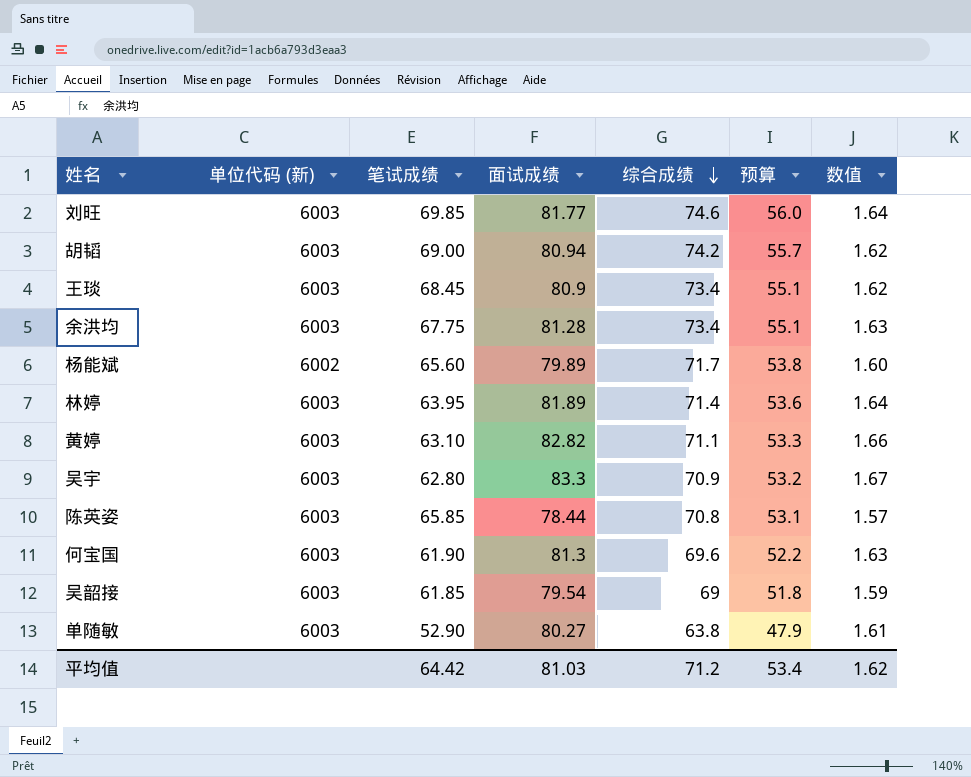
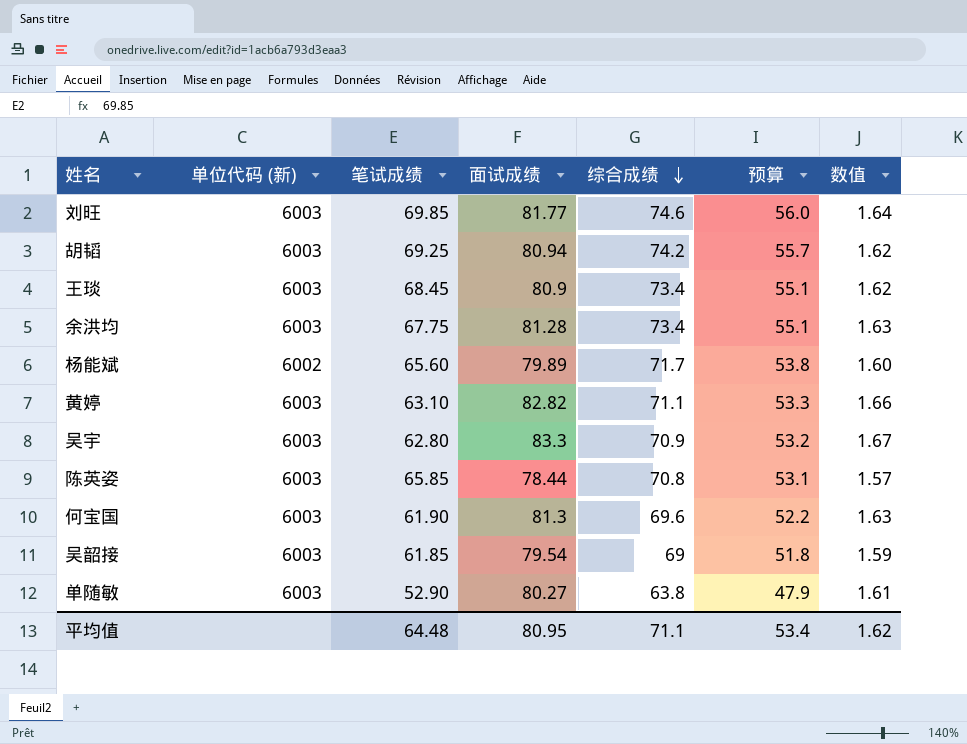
row 林婷: 6003 | 63.95 | 81.89 | 71.4 | 53.6 | 1.64 -> none
胡韬 | 笔试成绩: 69.00 -> 69.25
平均值 | 笔试成绩: 64.42 -> 64.48
平均值 | 面试成绩: 81.03 -> 80.95
平均值 | 综合成绩: 71.2 -> 71.1

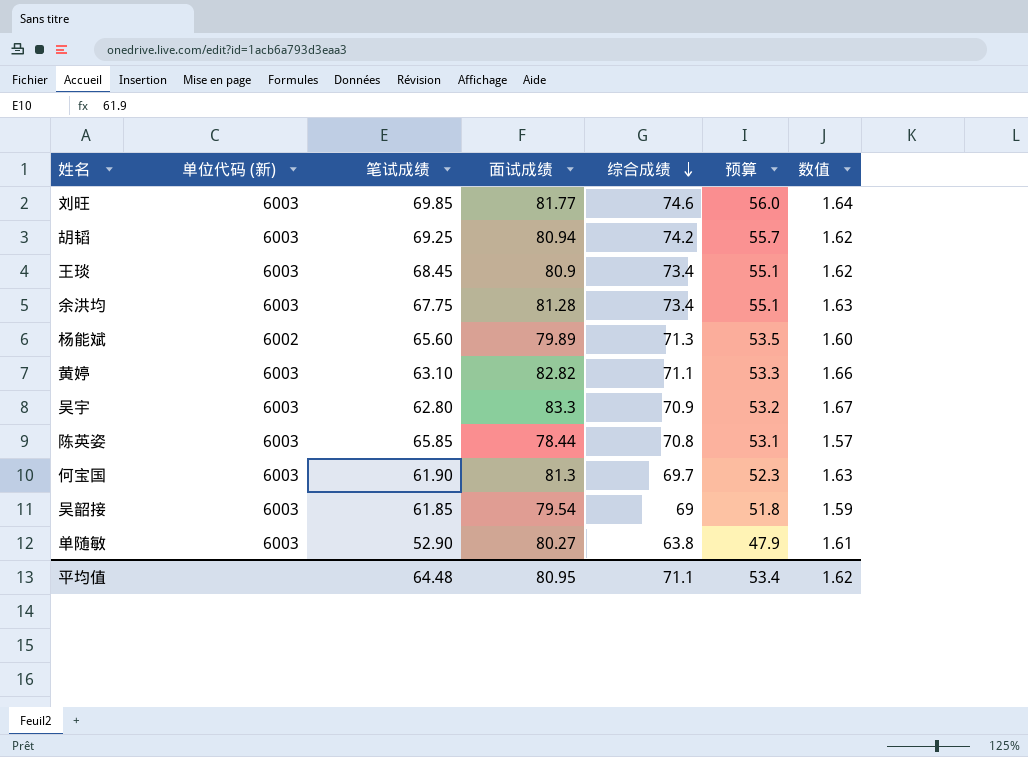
杨能斌 | 综合成绩: 71.7 -> 71.3
杨能斌 | 预算: 53.8 -> 53.5
何宝国 | 综合成绩: 69.6 -> 69.7
何宝国 | 预算: 52.2 -> 52.3

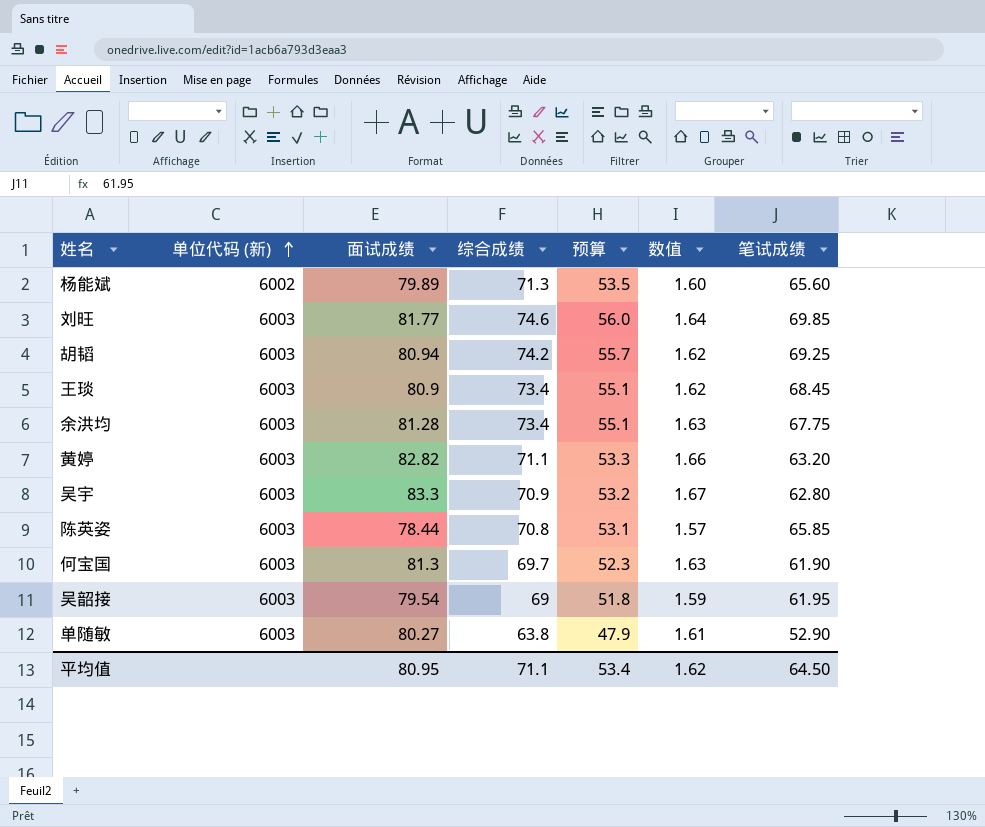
row order: 综合成绩 descending -> 单位代码 (新) ascending
column 笔试成绩 | position: 3 -> 7
黄婷 | 笔试成绩: 63.10 -> 63.20
吴韶接 | 笔试成绩: 61.85 -> 61.95
平均值 | 笔试成绩: 64.48 -> 64.50

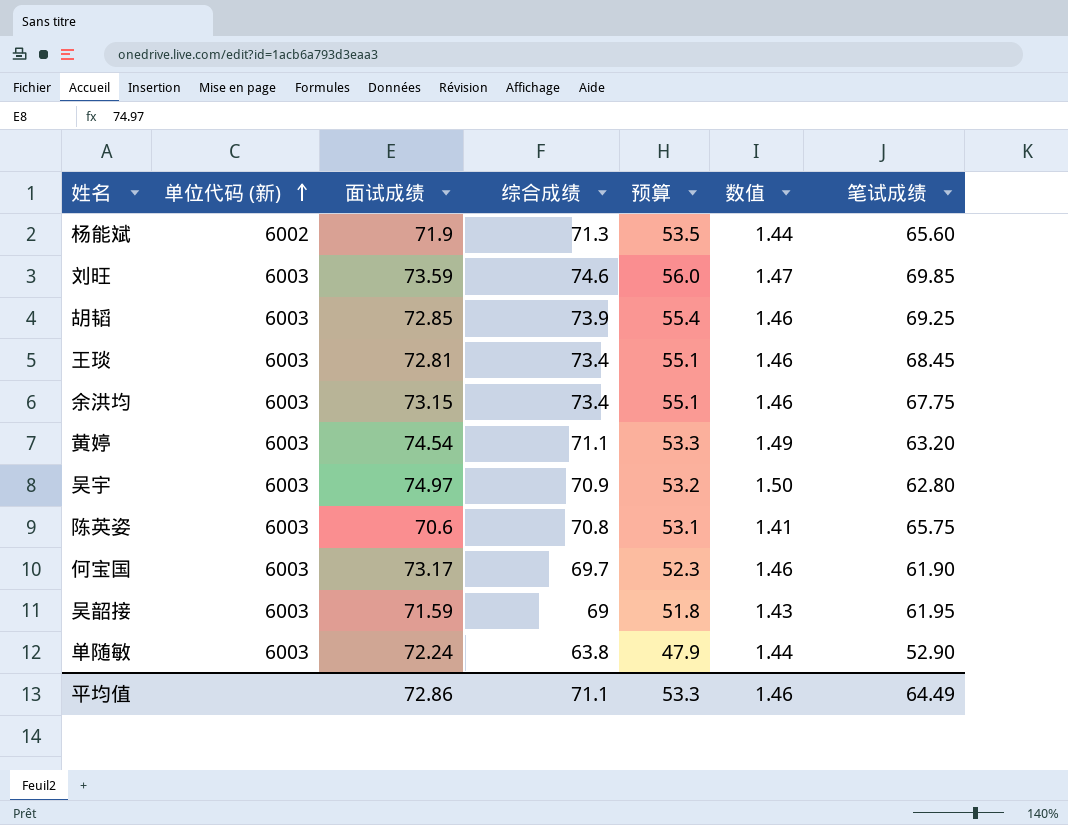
杨能斌 | 面试成绩: 79.89 -> 71.9
杨能斌 | 数值: 1.60 -> 1.44
刘旺 | 面试成绩: 81.77 -> 73.59
刘旺 | 数值: 1.64 -> 1.47
胡韬 | 面试成绩: 80.94 -> 72.85
胡韬 | 综合成绩: 74.2 -> 73.9
胡韬 | 预算: 55.7 -> 55.4
胡韬 | 数值: 1.62 -> 1.46
王琰 | 面试成绩: 80.9 -> 72.81
王琰 | 数值: 1.62 -> 1.46
余洪均 | 面试成绩: 81.28 -> 73.15
余洪均 | 数值: 1.63 -> 1.46
黄婷 | 面试成绩: 82.82 -> 74.54
黄婷 | 数值: 1.66 -> 1.49
吴宇 | 面试成绩: 83.3 -> 74.97
吴宇 | 数值: 1.67 -> 1.50
陈英姿 | 面试成绩: 78.44 -> 70.6
陈英姿 | 数值: 1.57 -> 1.41
陈英姿 | 笔试成绩: 65.85 -> 65.75
何宝国 | 面试成绩: 81.3 -> 73.17
何宝国 | 数值: 1.63 -> 1.46
吴韶接 | 面试成绩: 79.54 -> 71.59
吴韶接 | 数值: 1.59 -> 1.43
单随敏 | 面试成绩: 80.27 -> 72.24
单随敏 | 数值: 1.61 -> 1.44
平均值 | 面试成绩: 80.95 -> 72.86
平均值 | 预算: 53.4 -> 53.3
平均值 | 数值: 1.62 -> 1.46
平均值 | 笔试成绩: 64.50 -> 64.49

